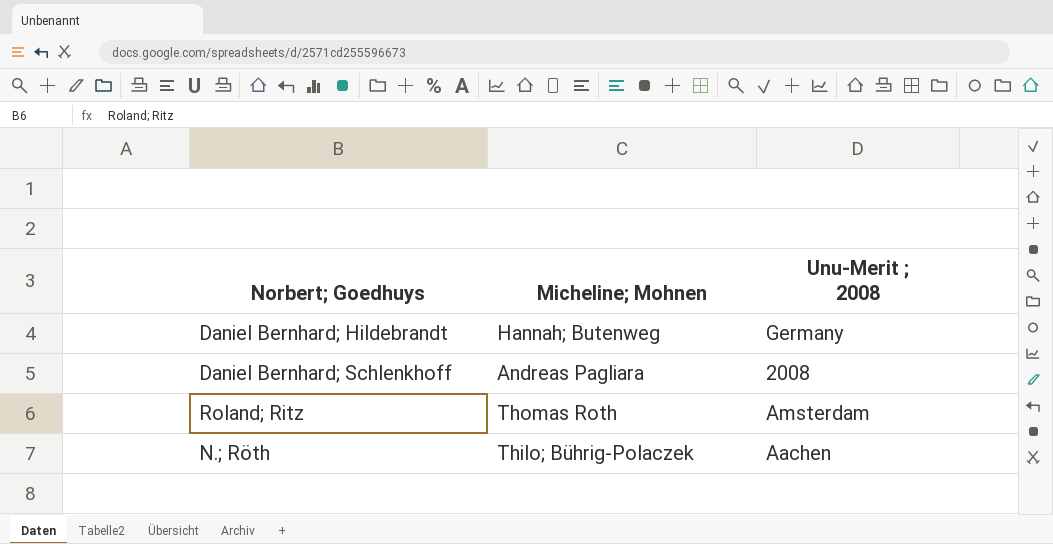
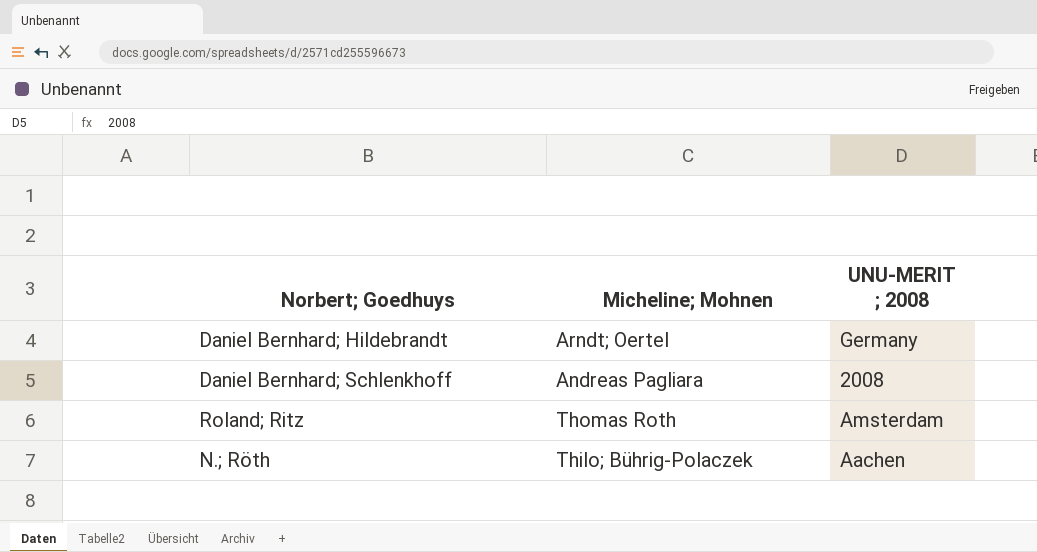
column name: Unu-Merit ; 2008 -> UNU-MERIT ; 2008
Daniel Bernhard; Hildebrandt | Micheline; Mohnen: Hannah; Butenweg -> Arndt; Oertel

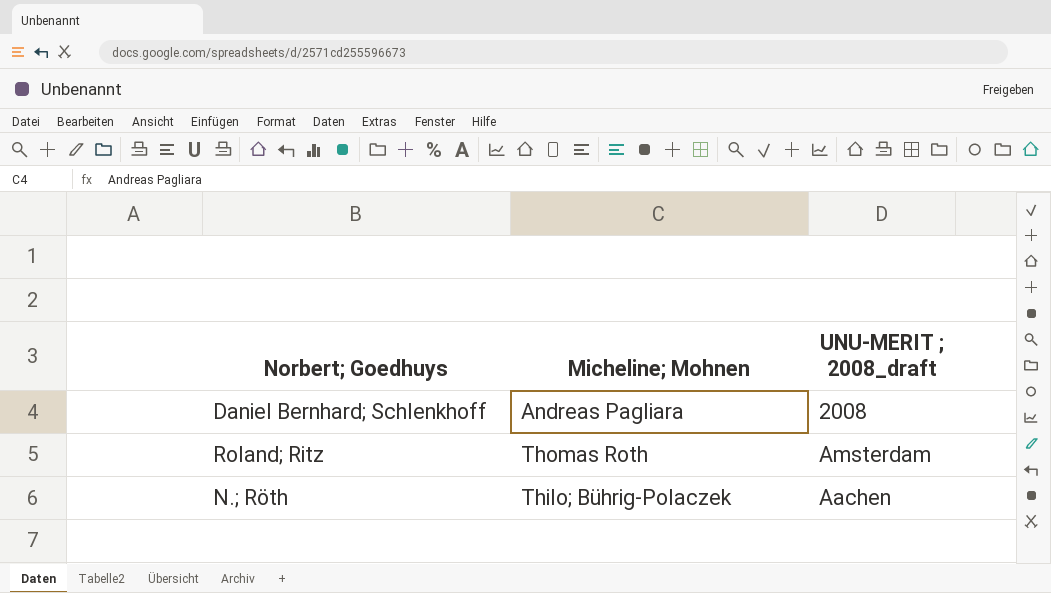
column name: UNU-MERIT ; 2008 -> UNU-MERIT ; 2008_draft
row Daniel Bernhard; Hildebrandt: Arndt; Oertel | Germany -> none

